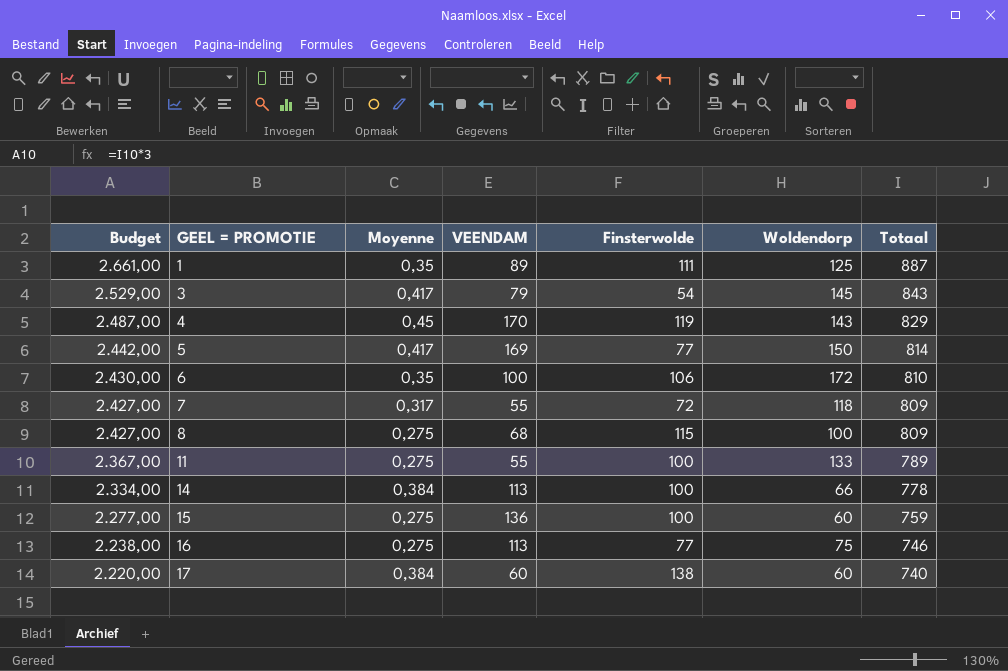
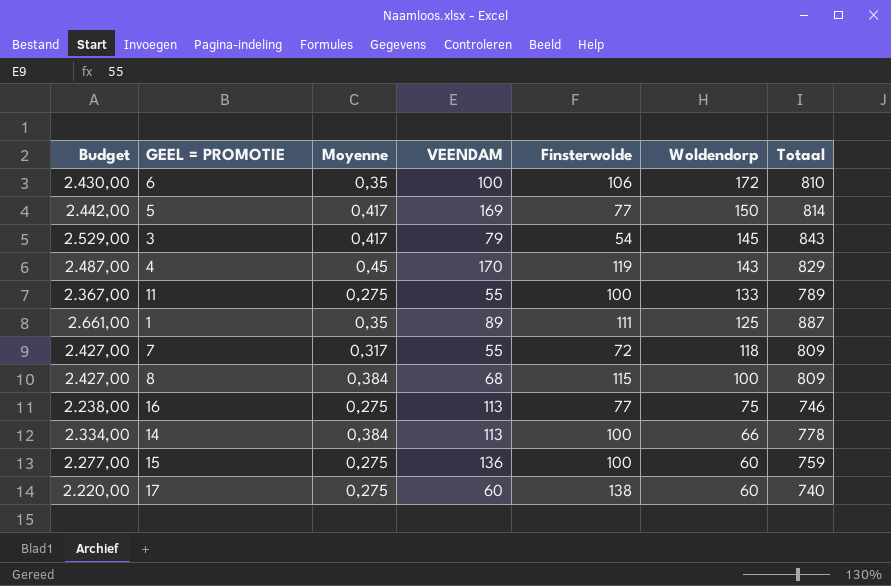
row order: Budget descending -> Woldendorp descending
8 | Moyenne: 0,275 -> 0,384
17 | Moyenne: 0,384 -> 0,275

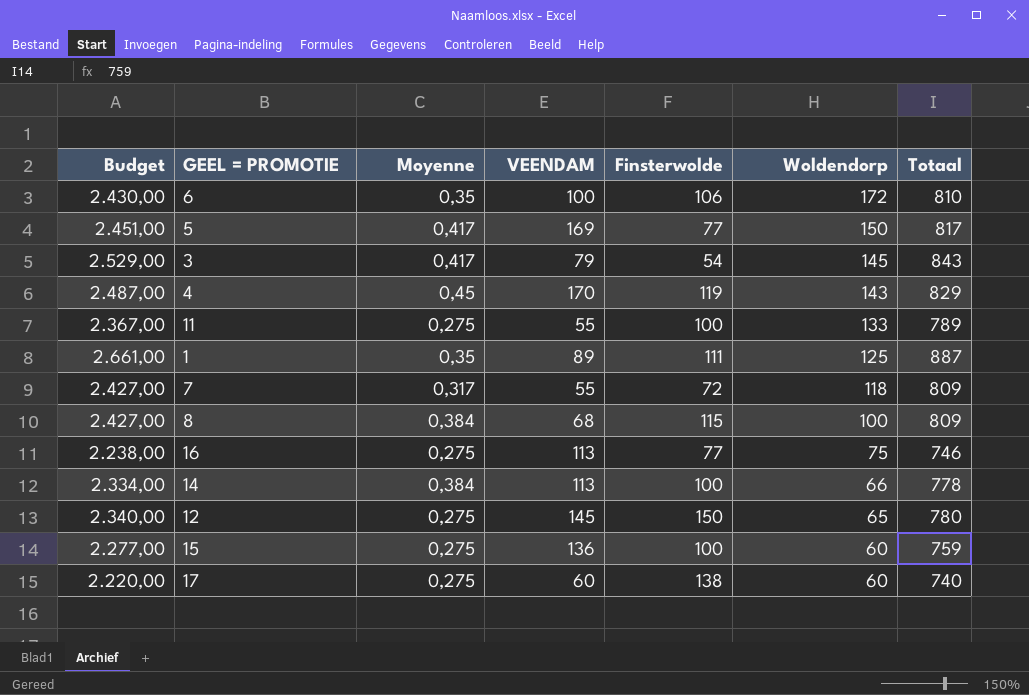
5 | Budget: 2.442,00 -> 2.451,00
5 | Totaal: 814 -> 817
row 12: none -> 2.340,00 | 0,275 | 145 | 150 | 65 | 780

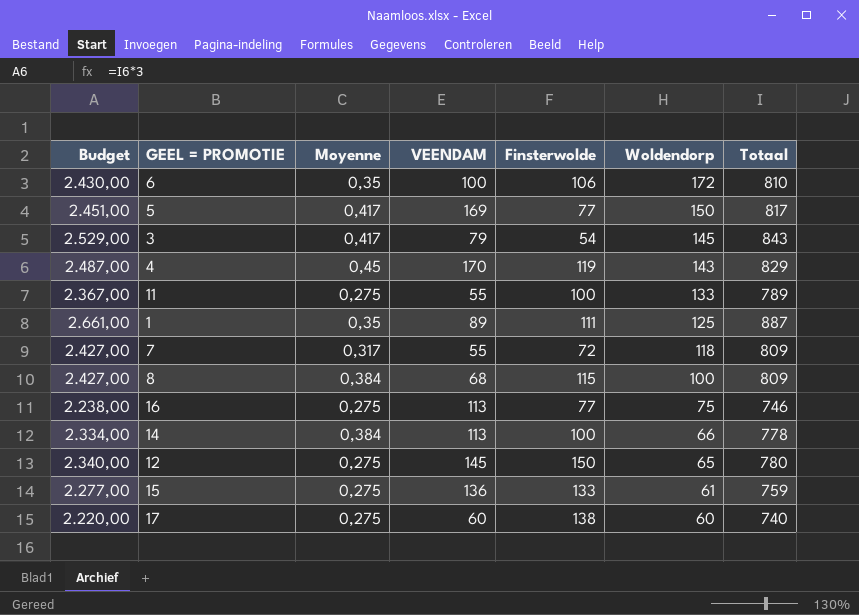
15 | Finsterwolde: 100 -> 133
15 | Woldendorp: 60 -> 61

